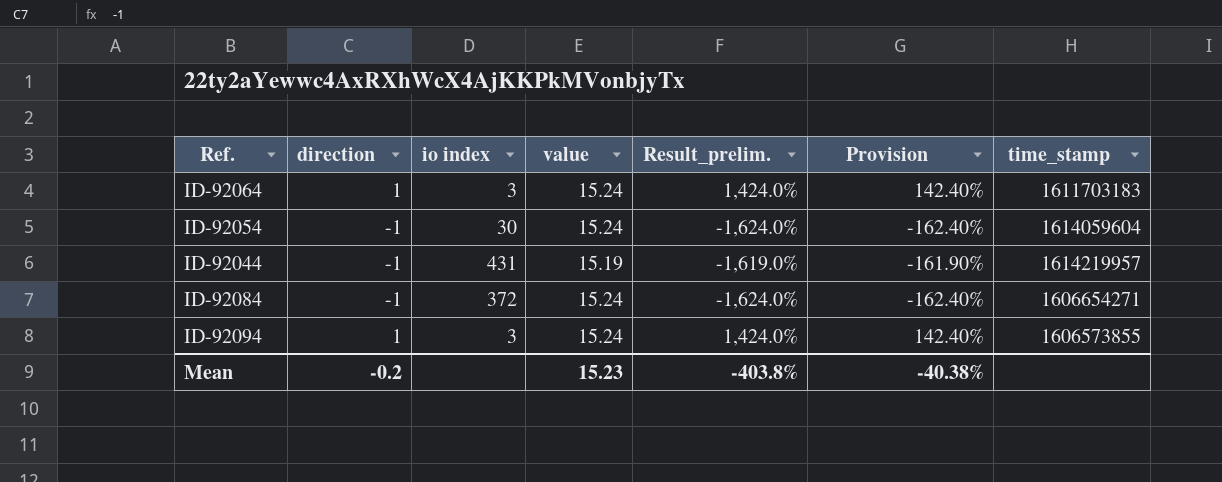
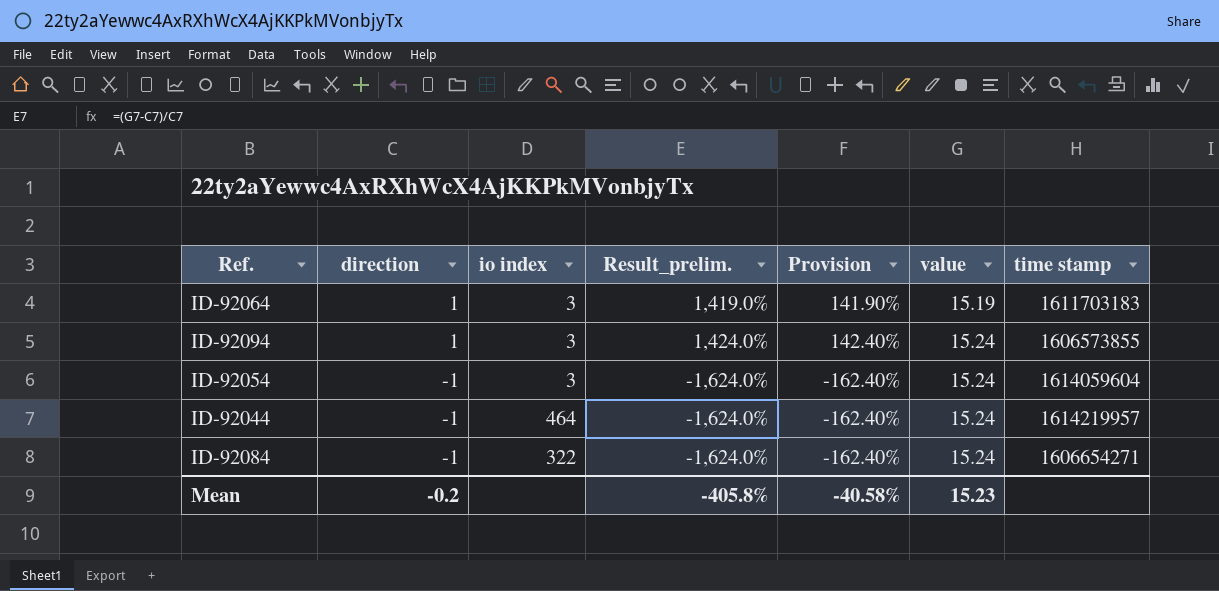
row order: none -> direction descending
column value | position: 4 -> 6
column name: time_stamp -> time stamp
ID-92064 | Result_prelim.: 1,424.0% -> 1,419.0%
ID-92064 | Provision: 142.40% -> 141.90%
ID-92064 | value: 15.24 -> 15.19
ID-92054 | io index: 30 -> 3
ID-92044 | io index: 431 -> 464
ID-92044 | Result_prelim.: -1,619.0% -> -1,624.0%
ID-92044 | Provision: -161.90% -> -162.40%
ID-92044 | value: 15.19 -> 15.24
ID-92084 | io index: 372 -> 322
Mean | Result_prelim.: -403.8% -> -405.8%
Mean | Provision: -40.38% -> -40.58%

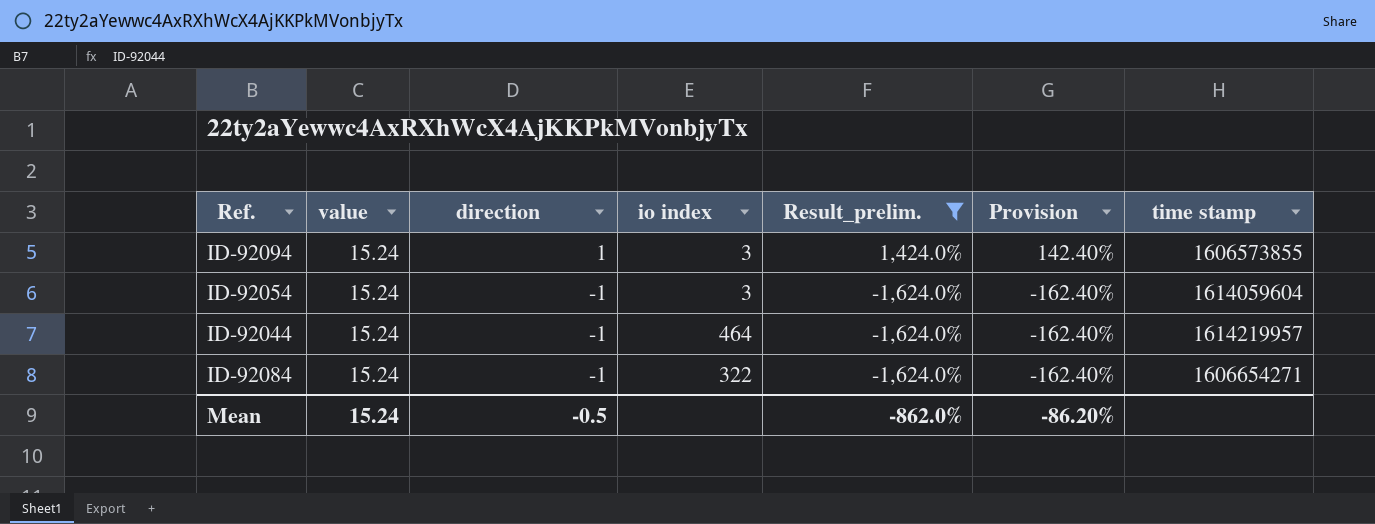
filter: none -> Result_prelim. != 1,419.0%
column value | position: 6 -> 2
Mean | value: 15.23 -> 15.24
Mean | direction: -0.2 -> -0.5
Mean | Result_prelim.: -405.8% -> -862.0%
Mean | Provision: -40.58% -> -86.20%

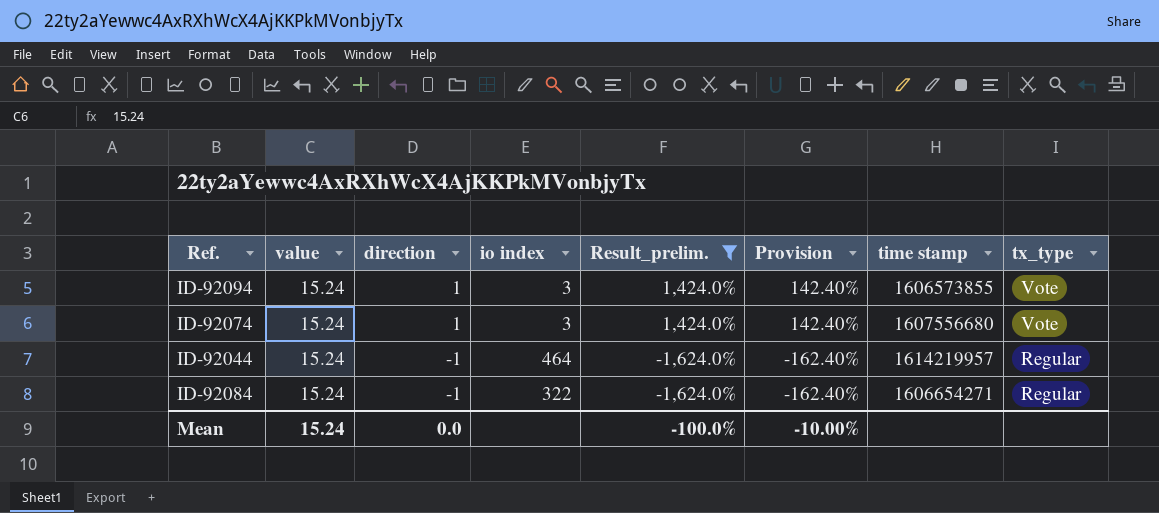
column tx_type | position: none -> 8
row ID-92054: 15.24 | -1 | 3 | -1,624.0% | -162.40% | 1614059604 -> none
row ID-92074: none -> 15.24 | 1 | 3 | 1,424.0% | 142.40% | 1607556680 | Vote
Mean | direction: -0.5 -> 0.0
Mean | Result_prelim.: -862.0% -> -100.0%
Mean | Provision: -86.20% -> -10.00%

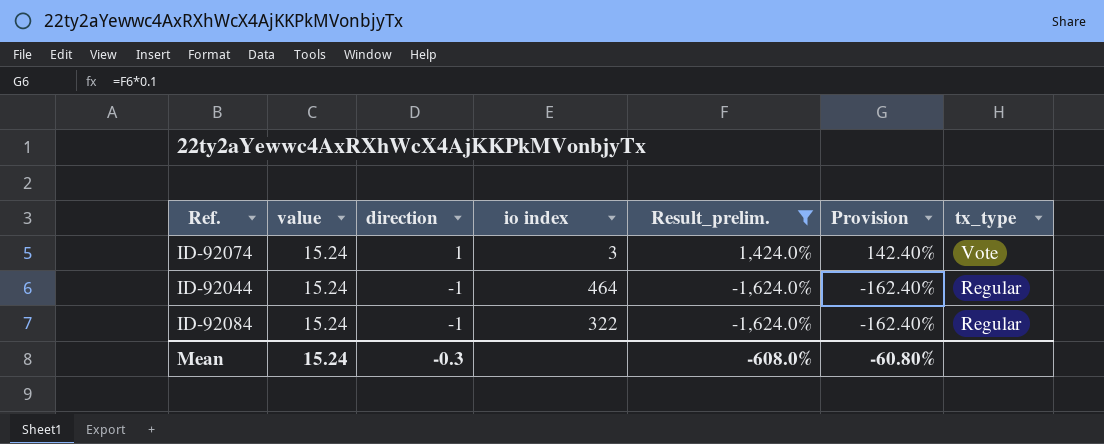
column time stamp | position: 7 -> none
row ID-92094: 15.24 | 1 | 3 | 1,424.0% | 142.40% | 1606573855 | Vote -> none
Mean | direction: 0.0 -> -0.3
Mean | Result_prelim.: -100.0% -> -608.0%
Mean | Provision: -10.00% -> -60.80%

